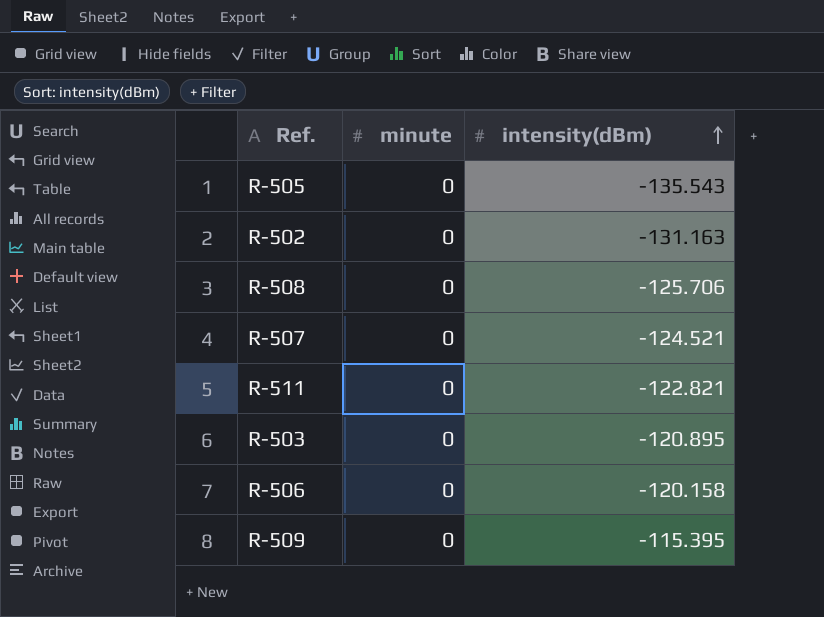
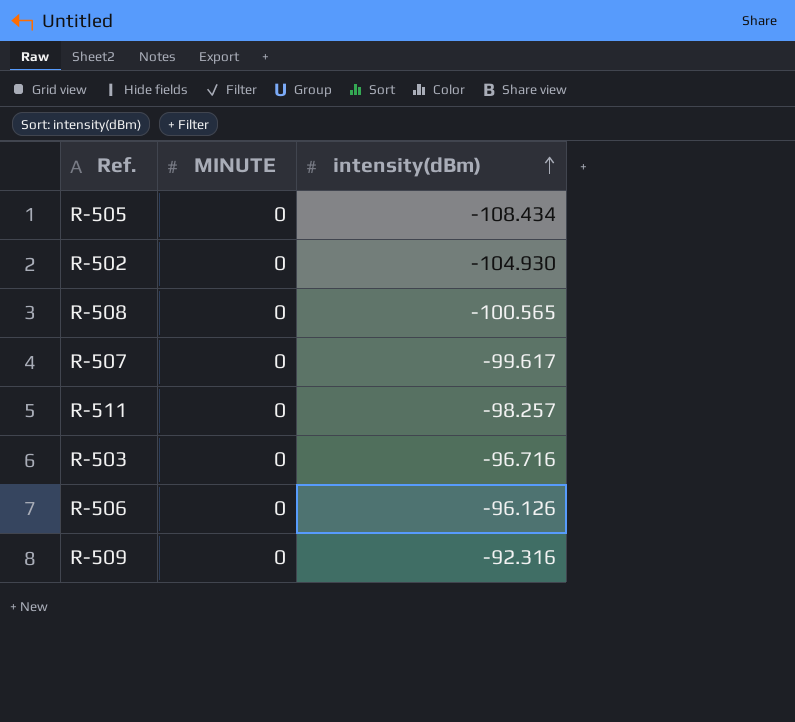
column name: minute -> MINUTE
R-505 | intensity(dBm): -135.543 -> -108.434
R-502 | intensity(dBm): -131.163 -> -104.930
R-508 | intensity(dBm): -125.706 -> -100.565
R-507 | intensity(dBm): -124.521 -> -99.617
R-511 | intensity(dBm): -122.821 -> -98.257
R-503 | intensity(dBm): -120.895 -> -96.716
R-506 | intensity(dBm): -120.158 -> -96.126
R-509 | intensity(dBm): -115.395 -> -92.316

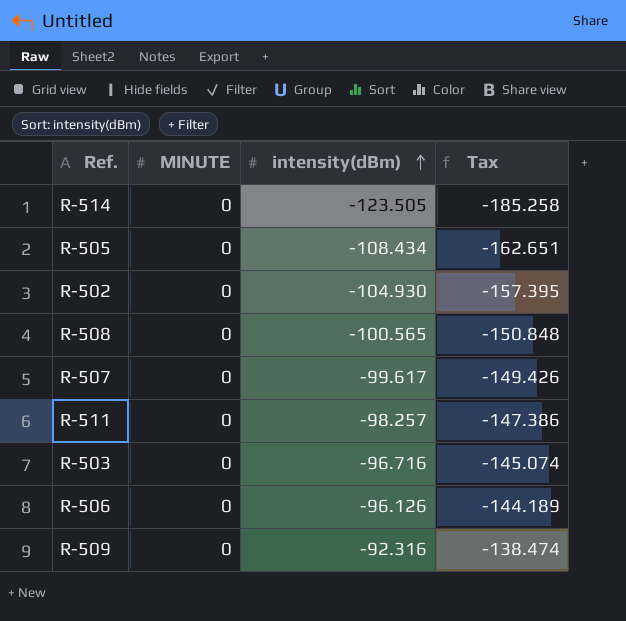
column Tax | formula: none -> [intensity(dBm)] * 1.5
row R-514: none -> 0 | -123.505 | -185.258

